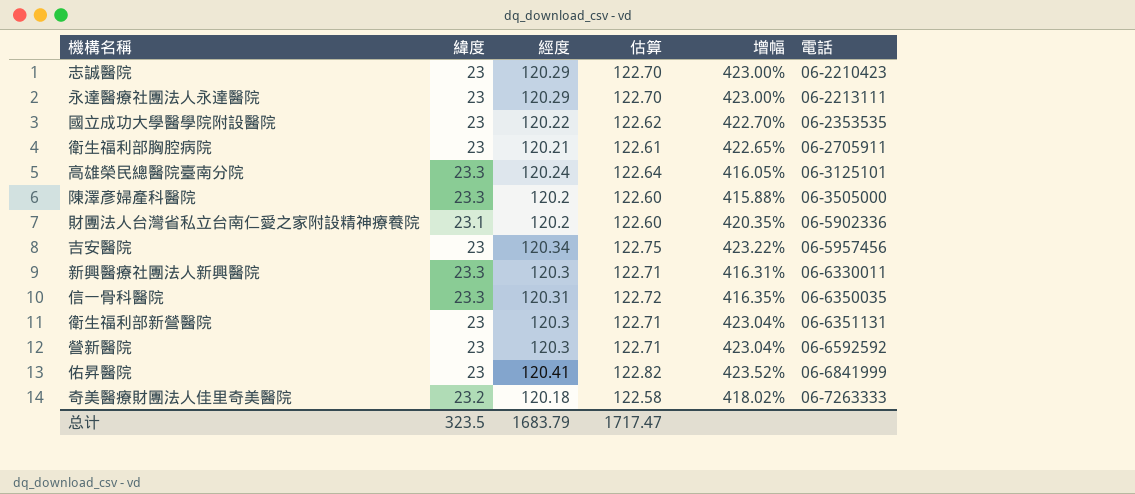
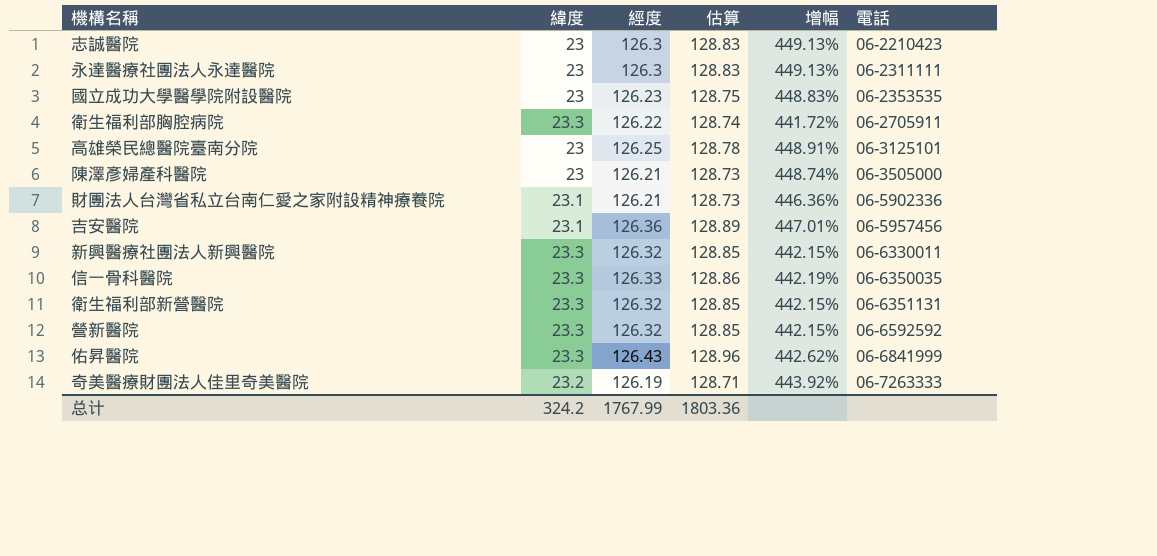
志誠醫院 | 經度: 120.29 -> 126.3
志誠醫院 | 估算: 122.70 -> 128.83
志誠醫院 | 增幅: 423.00% -> 449.13%
永達醫療社團法人永達醫院 | 經度: 120.29 -> 126.3
永達醫療社團法人永達醫院 | 估算: 122.70 -> 128.83
永達醫療社團法人永達醫院 | 增幅: 423.00% -> 449.13%
永達醫療社團法人永達醫院 | 電話: 06-2213111 -> 06-2311111
國立成功大學醫學院附設醫院 | 經度: 120.22 -> 126.23
國立成功大學醫學院附設醫院 | 估算: 122.62 -> 128.75
國立成功大學醫學院附設醫院 | 增幅: 422.70% -> 448.83%
衛生福利部胸腔病院 | 緯度: 23 -> 23.3
衛生福利部胸腔病院 | 經度: 120.21 -> 126.22
衛生福利部胸腔病院 | 估算: 122.61 -> 128.74
衛生福利部胸腔病院 | 增幅: 422.65% -> 441.72%
高雄榮民總醫院臺南分院 | 緯度: 23.3 -> 23
高雄榮民總醫院臺南分院 | 經度: 120.24 -> 126.25
高雄榮民總醫院臺南分院 | 估算: 122.64 -> 128.78
高雄榮民總醫院臺南分院 | 增幅: 416.05% -> 448.91%
陳澤彥婦產科醫院 | 緯度: 23.3 -> 23
陳澤彥婦產科醫院 | 經度: 120.2 -> 126.21
陳澤彥婦產科醫院 | 估算: 122.60 -> 128.73
陳澤彥婦產科醫院 | 增幅: 415.88% -> 448.74%
財團法人台灣省私立台南仁愛之家附設精神療養院 | 經度: 120.2 -> 126.21
財團法人台灣省私立台南仁愛之家附設精神療養院 | 估算: 122.60 -> 128.73
財團法人台灣省私立台南仁愛之家附設精神療養院 | 增幅: 420.35% -> 446.36%
吉安醫院 | 緯度: 23 -> 23.1
吉安醫院 | 經度: 120.34 -> 126.36
吉安醫院 | 估算: 122.75 -> 128.89
吉安醫院 | 增幅: 423.22% -> 447.01%
新興醫療社團法人新興醫院 | 經度: 120.3 -> 126.32
新興醫療社團法人新興醫院 | 估算: 122.71 -> 128.85
新興醫療社團法人新興醫院 | 增幅: 416.31% -> 442.15%
信一骨科醫院 | 經度: 120.31 -> 126.33
信一骨科醫院 | 估算: 122.72 -> 128.86
信一骨科醫院 | 增幅: 416.35% -> 442.19%
衛生福利部新營醫院 | 緯度: 23 -> 23.3
衛生福利部新營醫院 | 經度: 120.3 -> 126.32
衛生福利部新營醫院 | 估算: 122.71 -> 128.85
衛生福利部新營醫院 | 增幅: 423.04% -> 442.15%
營新醫院 | 緯度: 23 -> 23.3
營新醫院 | 經度: 120.3 -> 126.32
營新醫院 | 估算: 122.71 -> 128.85
營新醫院 | 增幅: 423.04% -> 442.15%
佑昇醫院 | 緯度: 23 -> 23.3
佑昇醫院 | 經度: 120.41 -> 126.43
佑昇醫院 | 估算: 122.82 -> 128.96
佑昇醫院 | 增幅: 423.52% -> 442.62%
奇美醫療財團法人佳里奇美醫院 | 經度: 120.18 -> 126.19
奇美醫療財團法人佳里奇美醫院 | 估算: 122.58 -> 128.71
奇美醫療財團法人佳里奇美醫院 | 增幅: 418.02% -> 443.92%
总计 | 緯度: 323.5 -> 324.2
总计 | 經度: 1683.79 -> 1767.99
总计 | 估算: 1717.47 -> 1803.36

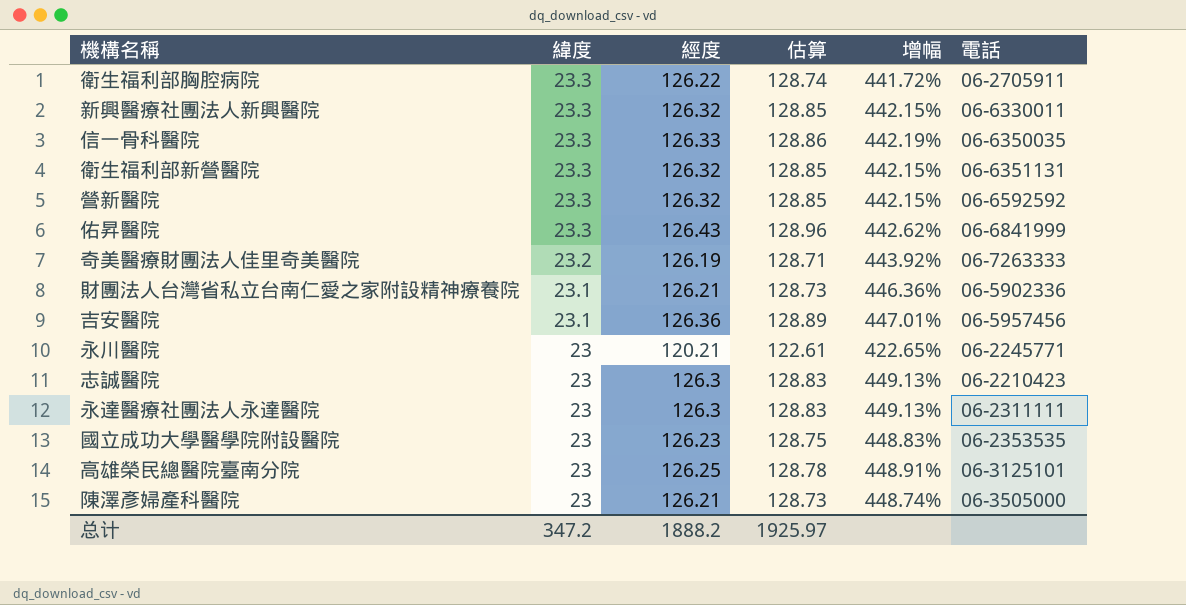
row order: 電話 ascending -> 緯度 descending
row 永川醫院: none -> 23 | 120.21 | 122.61 | 422.65% | 06-2245771
总计 | 緯度: 324.2 -> 347.2
总计 | 經度: 1767.99 -> 1888.2
总计 | 估算: 1803.36 -> 1925.97

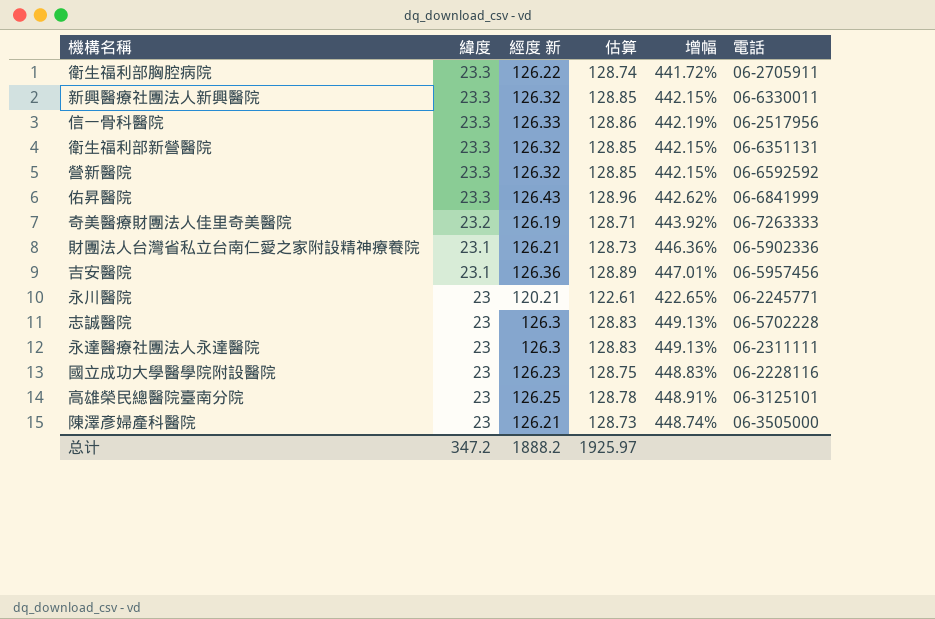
column name: 經度 -> 經度 新
信一骨科醫院 | 電話: 06-6350035 -> 06-2517956
志誠醫院 | 電話: 06-2210423 -> 06-5702228
國立成功大學醫學院附設醫院 | 電話: 06-2353535 -> 06-2228116

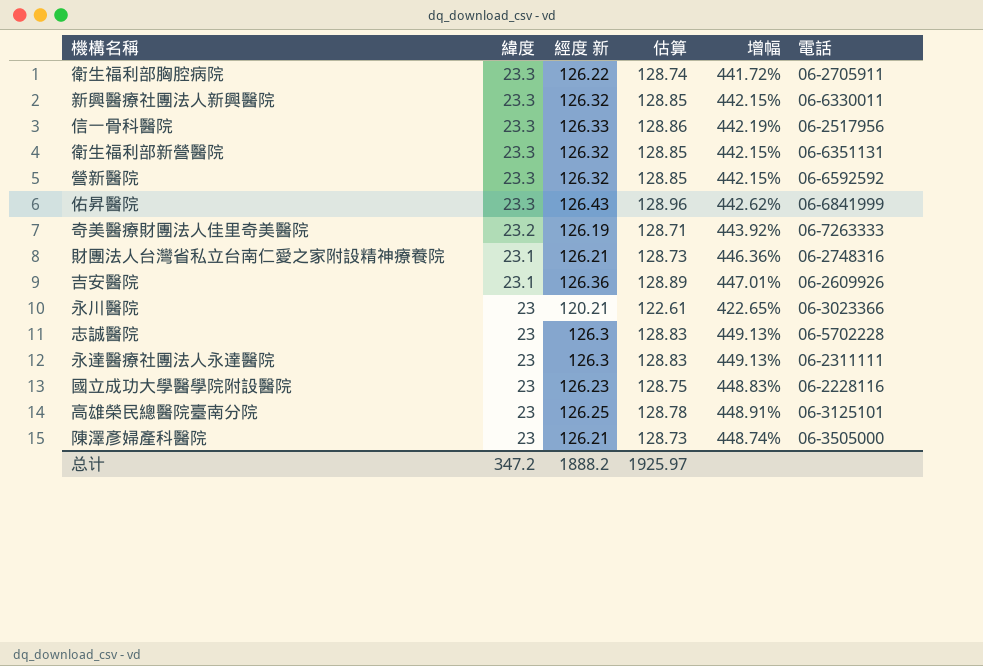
財團法人台灣省私立台南仁愛之家附設精神療養院 | 電話: 06-5902336 -> 06-2748316
吉安醫院 | 電話: 06-5957456 -> 06-2609926
永川醫院 | 電話: 06-2245771 -> 06-3023366

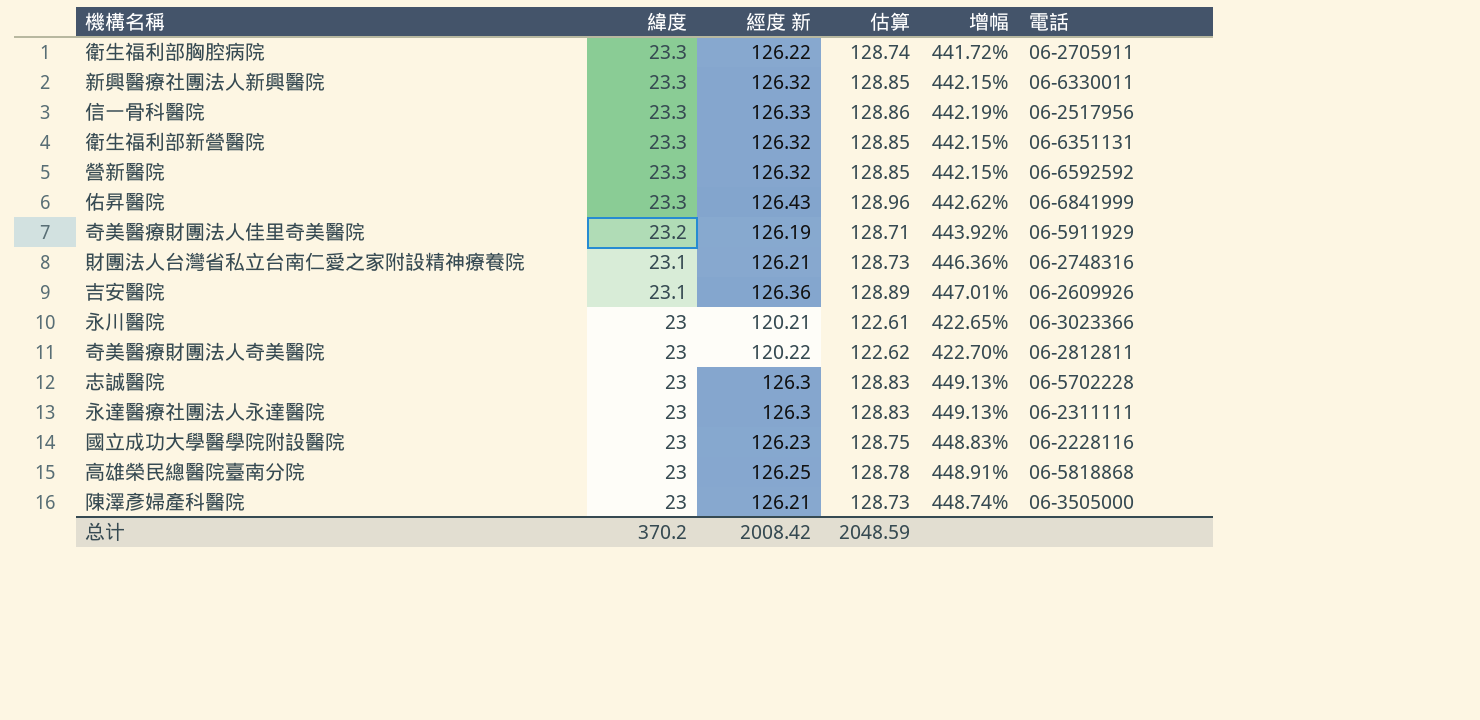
奇美醫療財團法人佳里奇美醫院 | 電話: 06-7263333 -> 06-5911929
row 奇美醫療財團法人奇美醫院: none -> 23 | 120.22 | 122.62 | 422.70% | 06-2812811
高雄榮民總醫院臺南分院 | 電話: 06-3125101 -> 06-5818868
总计 | 緯度: 347.2 -> 370.2
总计 | 經度 新: 1888.2 -> 2008.42
总计 | 估算: 1925.97 -> 2048.59

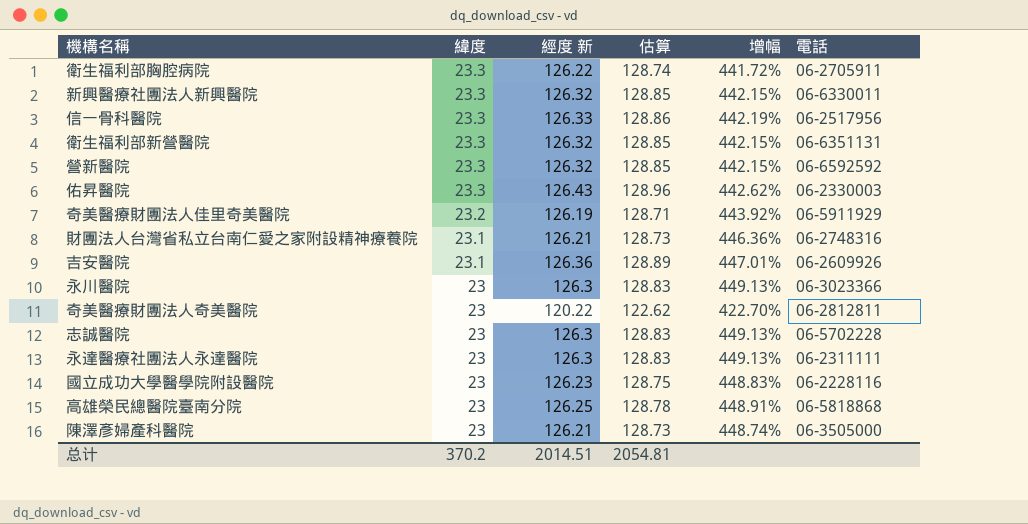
佑昇醫院 | 電話: 06-6841999 -> 06-2330003
永川醫院 | 經度 新: 120.21 -> 126.3
永川醫院 | 估算: 122.61 -> 128.83
永川醫院 | 增幅: 422.65% -> 449.13%
总计 | 經度 新: 2008.42 -> 2014.51
总计 | 估算: 2048.59 -> 2054.81

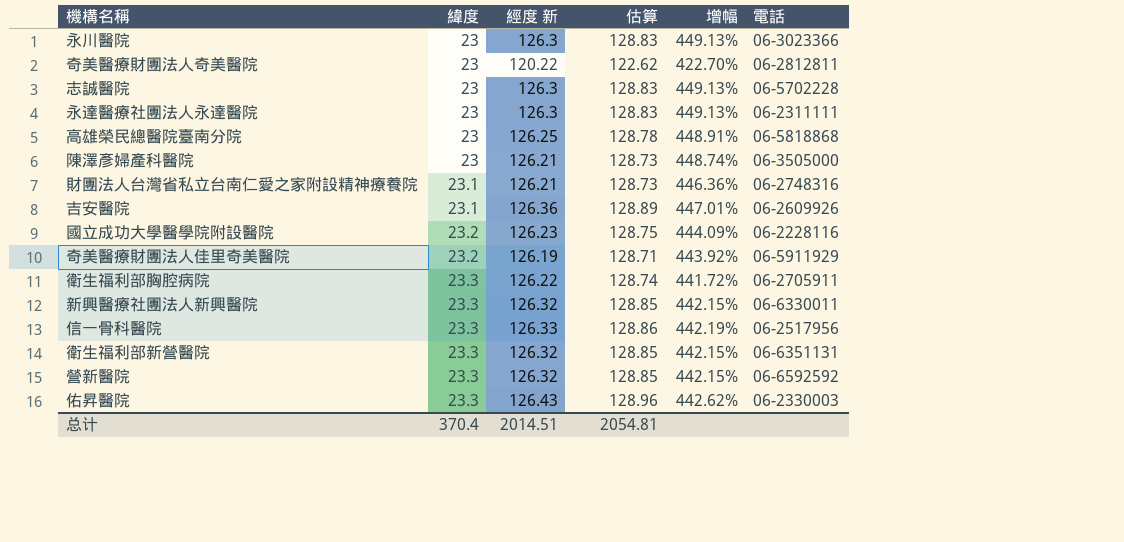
row order: 緯度 descending -> 緯度 ascending
國立成功大學醫學院附設醫院 | 緯度: 23 -> 23.2
國立成功大學醫學院附設醫院 | 增幅: 448.83% -> 444.09%
总计 | 緯度: 370.2 -> 370.4

